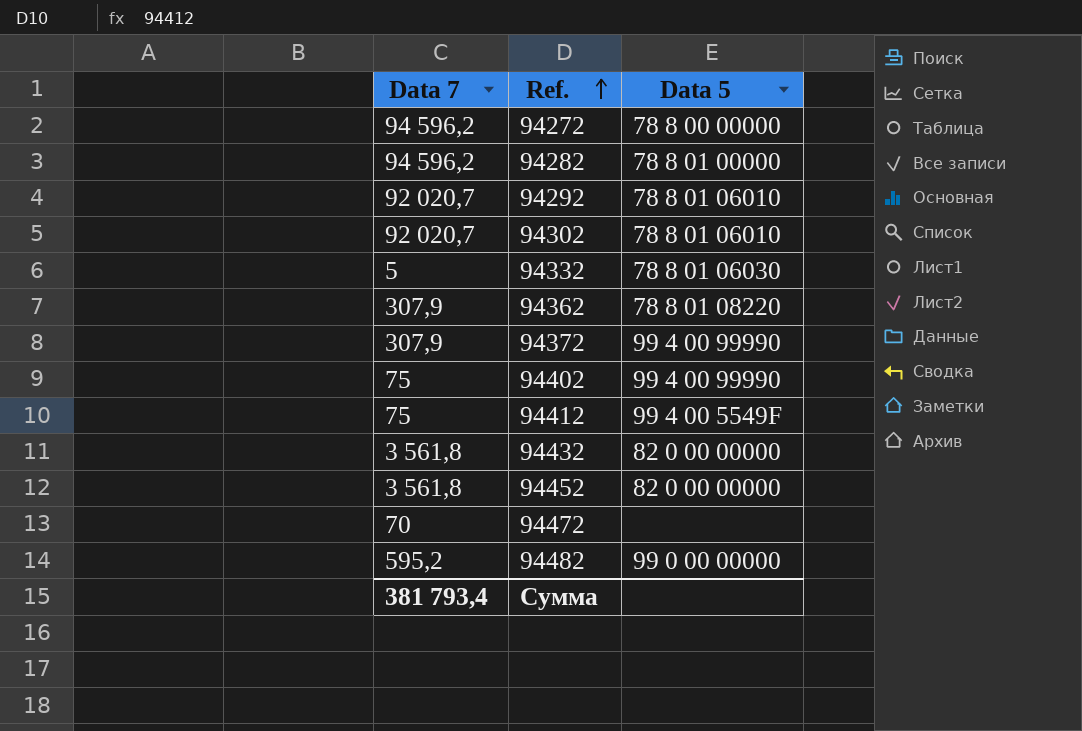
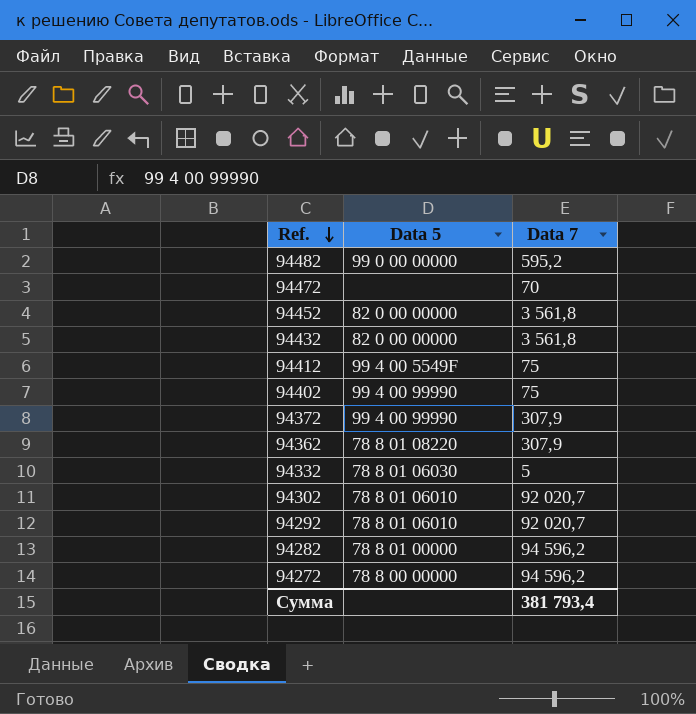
row order: Ref. ascending -> Ref. descending
column Data 7 | position: 1 -> 3

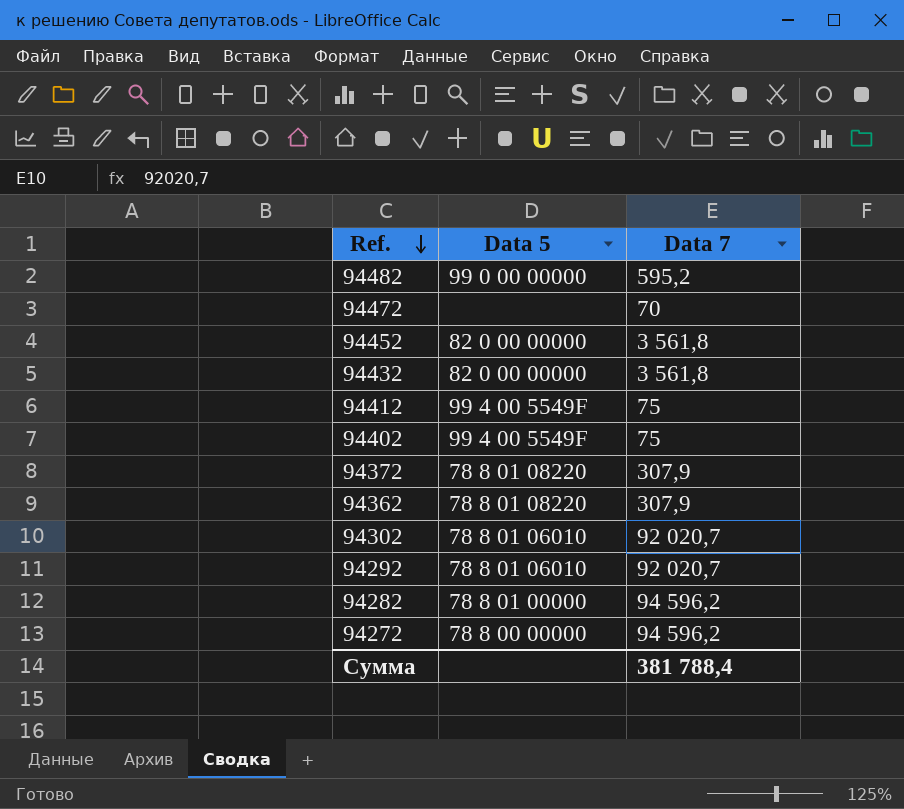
row 94332: 78 8 01 06030 | 5 -> none
94402 | Data 5: 99 4 00 99990 -> 99 4 00 5549F
94372 | Data 5: 99 4 00 99990 -> 78 8 01 08220
Сумма | Data 7: 381 793,4 -> 381 788,4

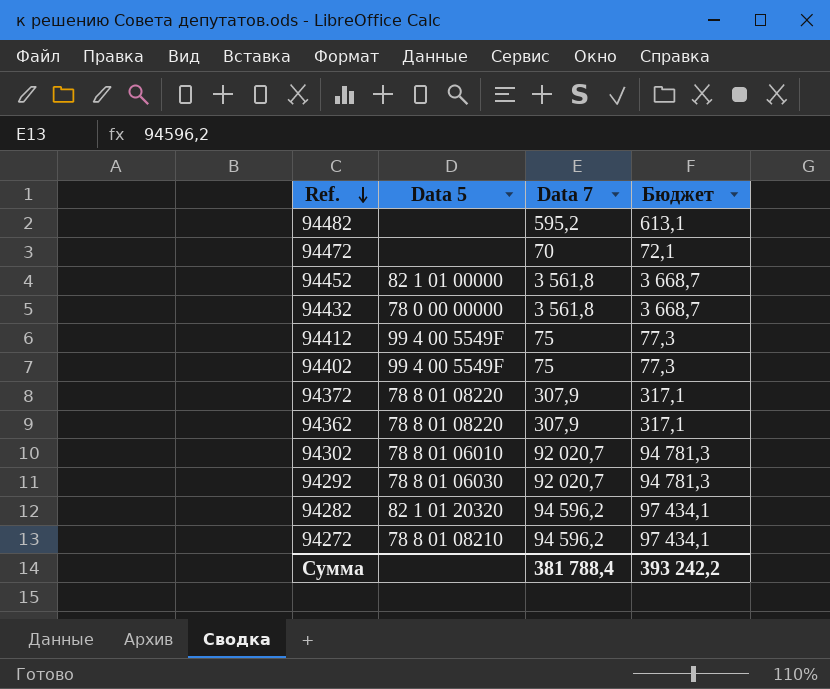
column Бюджет | formula: none -> [Data 7] * 1,03
94482 | Data 5: 99 0 00 00000 -> none
94452 | Data 5: 82 0 00 00000 -> 82 1 01 00000
94432 | Data 5: 82 0 00 00000 -> 78 0 00 00000
94292 | Data 5: 78 8 01 06010 -> 78 8 01 06030
94282 | Data 5: 78 8 01 00000 -> 82 1 01 20320
94272 | Data 5: 78 8 00 00000 -> 78 8 01 08210

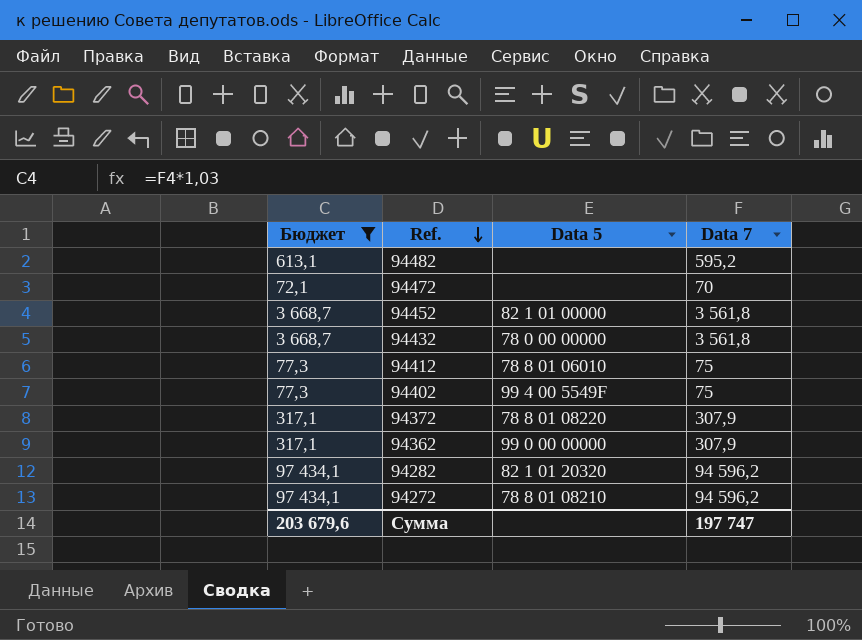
filter: none -> Бюджет != 94 781,3
column Бюджет | position: 4 -> 1
94412 | Data 5: 99 4 00 5549F -> 78 8 01 06010
94362 | Data 5: 78 8 01 08220 -> 99 0 00 00000
Сумма | Бюджет: 393 242,2 -> 203 679,6
Сумма | Data 7: 381 788,4 -> 197 747

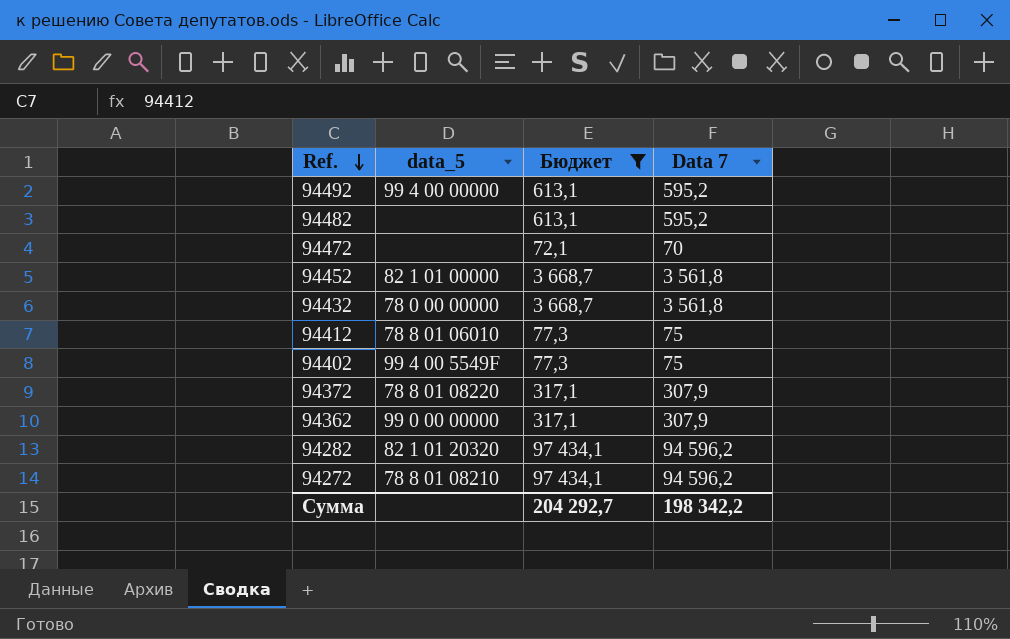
column name: Data 5 -> data_5
column Бюджет | position: 1 -> 3
row 94492: none -> 99 4 00 00000 | 613,1 | 595,2
Сумма | Бюджет: 203 679,6 -> 204 292,7
Сумма | Data 7: 197 747 -> 198 342,2

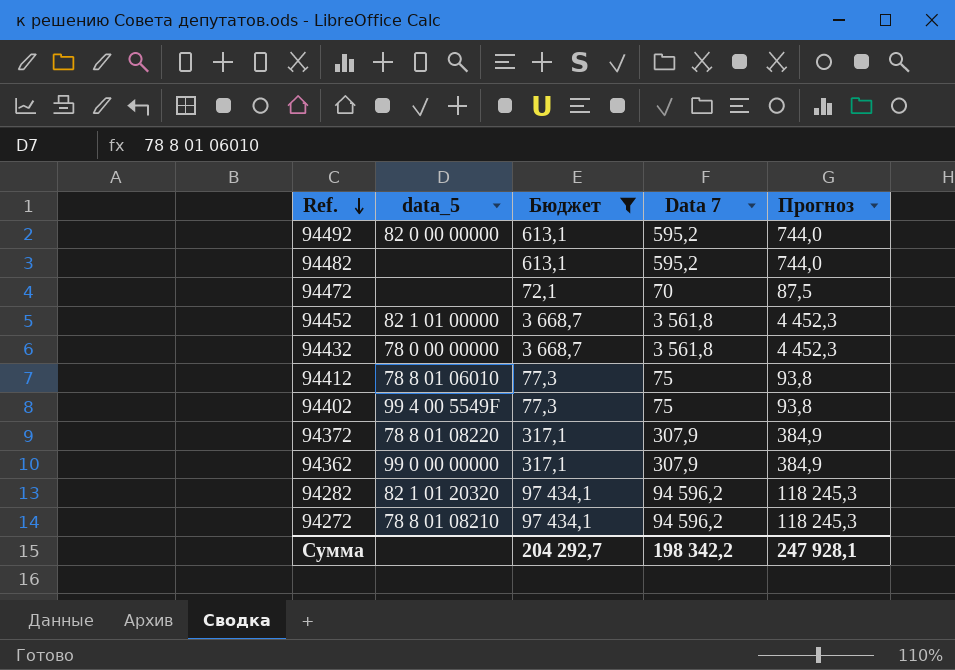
column Прогноз | formula: none -> [Data 7] * 1,25
94492 | data_5: 99 4 00 00000 -> 82 0 00 00000

